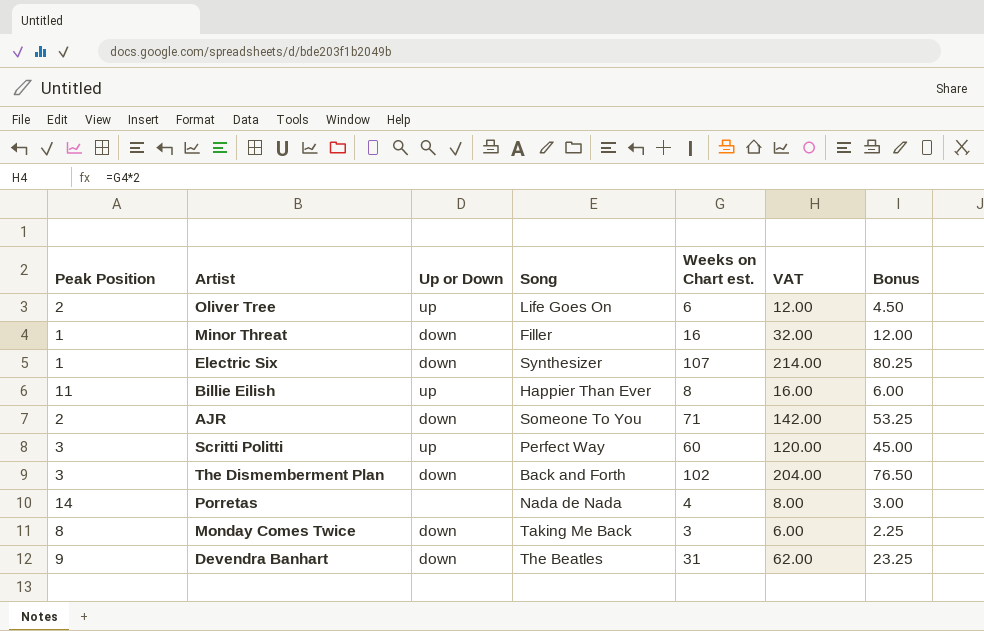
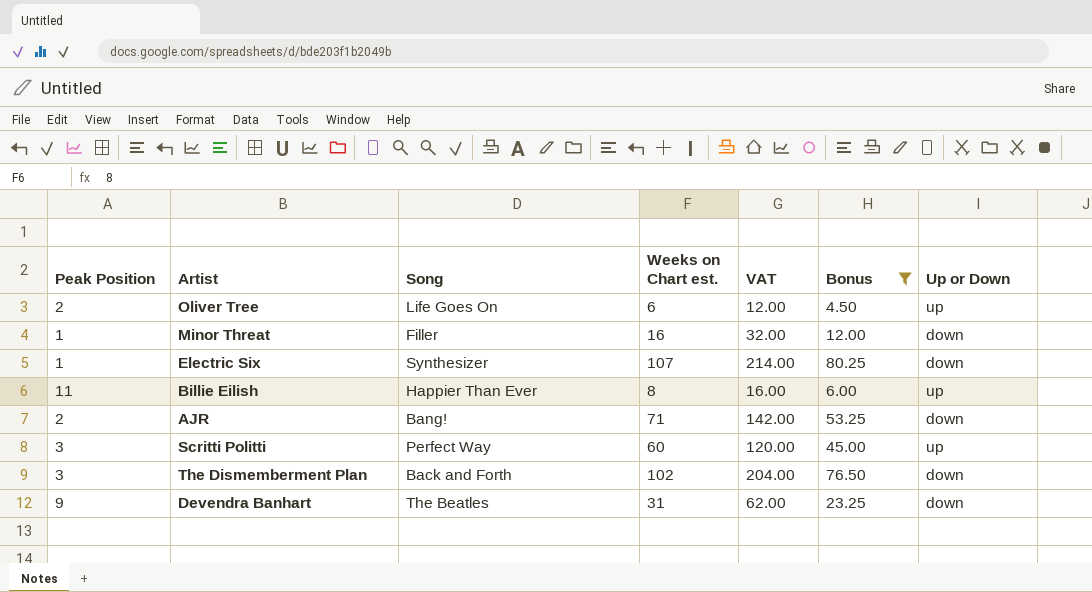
filter: none -> Bonus >= 4.50
column Up or Down | position: 3 -> 7
AJR | Song: Someone To You -> Bang!

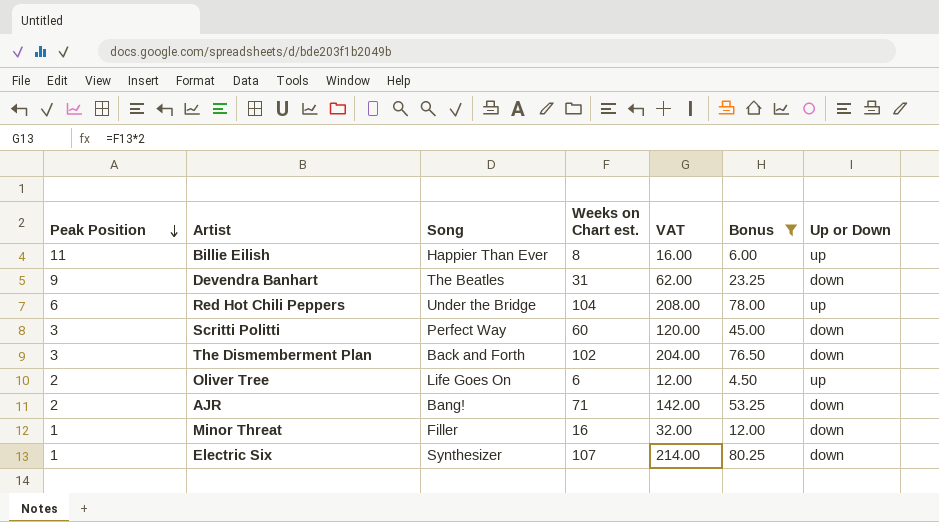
row order: none -> Peak Position descending
row Red Hot Chili Peppers: none -> 6 | Under the Bridge | 104 | 208.00 | 78.00 | up
Scritti Politti | Up or Down: up -> down

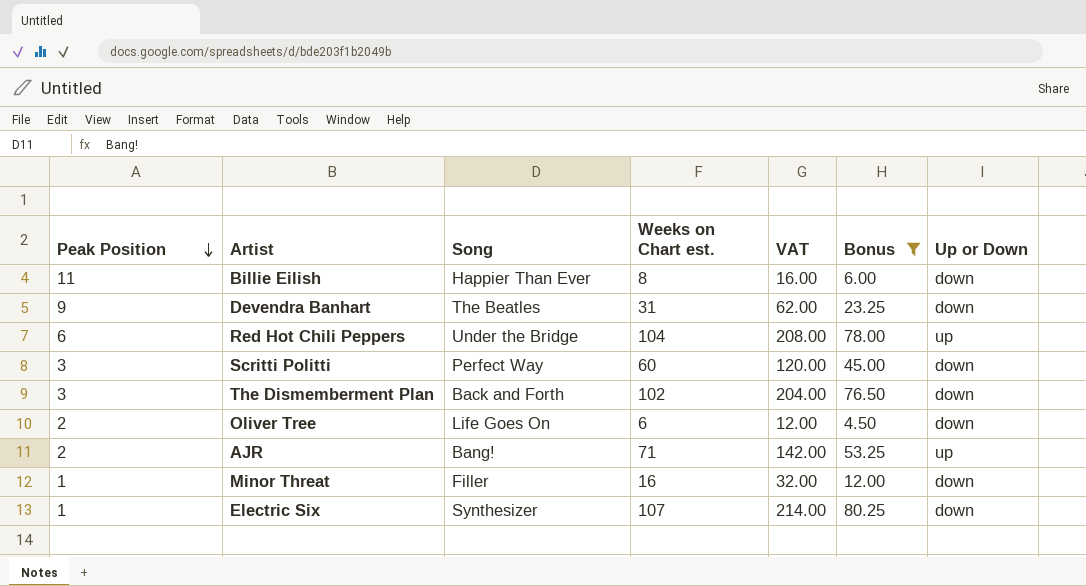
Billie Eilish | Up or Down: up -> down
Oliver Tree | Up or Down: up -> down
AJR | Up or Down: down -> up

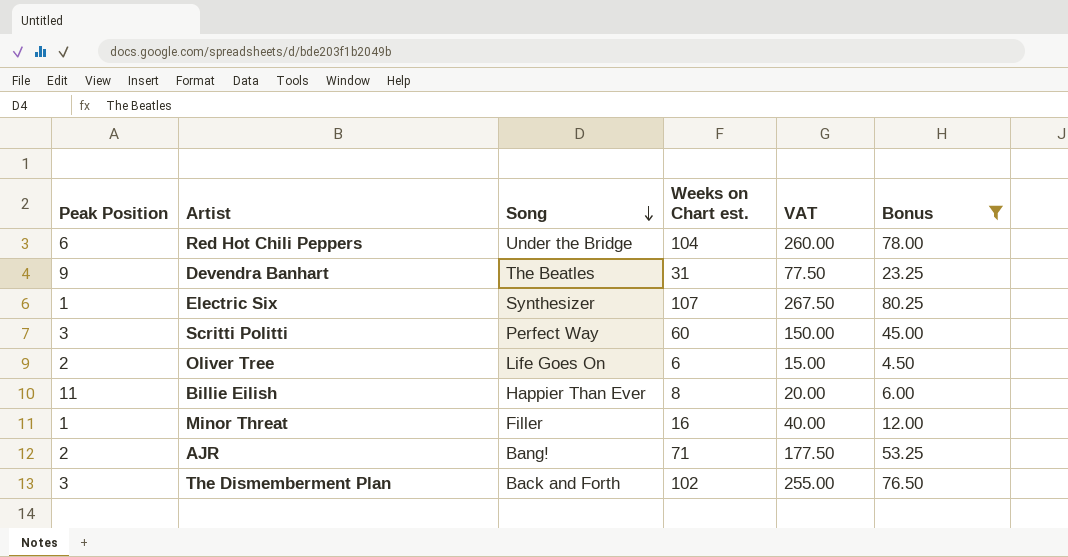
row order: Peak Position descending -> Song descending
column Up or Down | position: 7 -> none
column VAT | formula: [Weeks on Chart est.] * 2 -> [Weeks on Chart est.] * 2.5

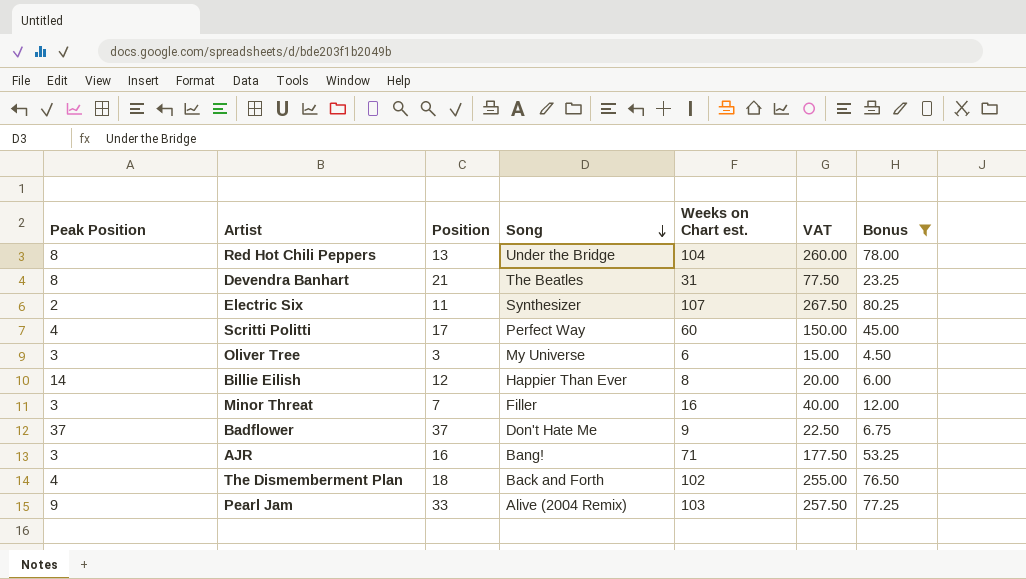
column Position | position: none -> 3
Red Hot Chili Peppers | Peak Position: 6 -> 8
Devendra Banhart | Peak Position: 9 -> 8
Electric Six | Peak Position: 1 -> 2
Scritti Politti | Peak Position: 3 -> 4
Oliver Tree | Peak Position: 2 -> 3
Oliver Tree | Song: Life Goes On -> My Universe
Billie Eilish | Peak Position: 11 -> 14
Minor Threat | Peak Position: 1 -> 3
row Badflower: none -> 37 | 37 | Don't Hate Me | 9 | 22.50 | 6.75
AJR | Peak Position: 2 -> 3
The Dismemberment Plan | Peak Position: 3 -> 4
row Pearl Jam: none -> 9 | 33 | Alive (2004 Remix) | 103 | 257.50 | 77.25

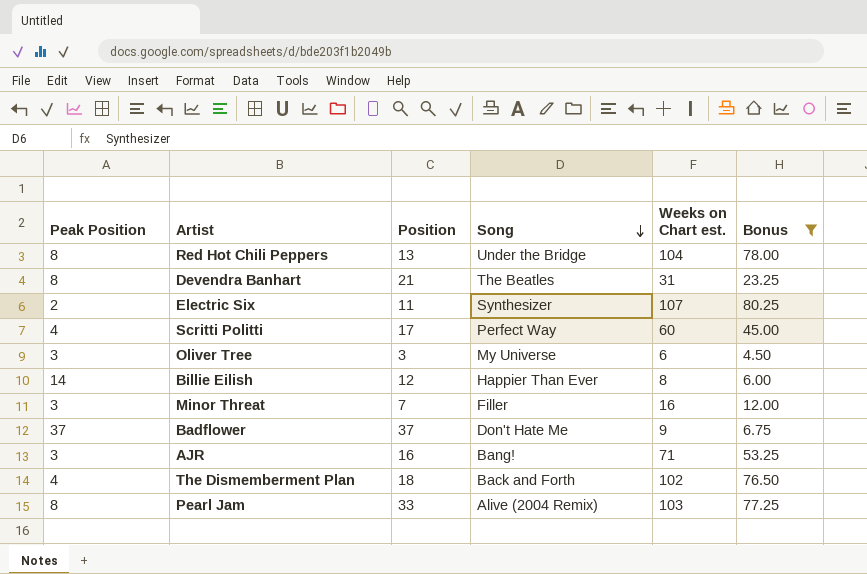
column VAT | formula: [Weeks on Chart est.] * 2.5 -> none
Pearl Jam | Peak Position: 9 -> 8

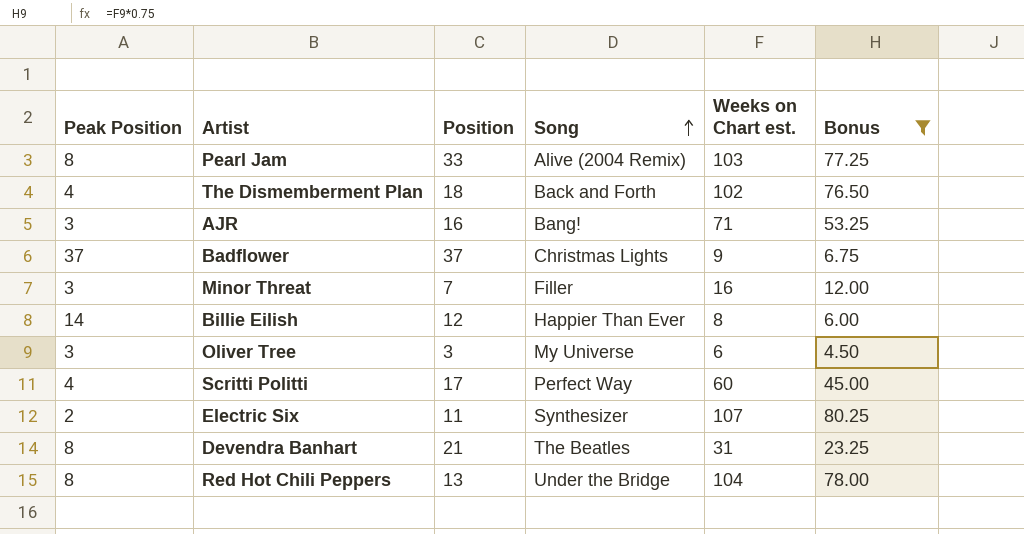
row order: Song descending -> Song ascending
Badflower | Song: Don't Hate Me -> Christmas Lights

